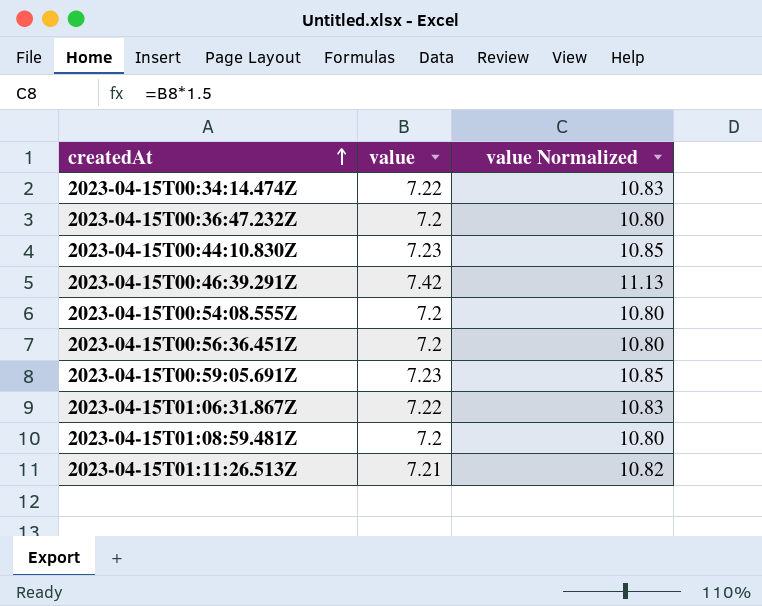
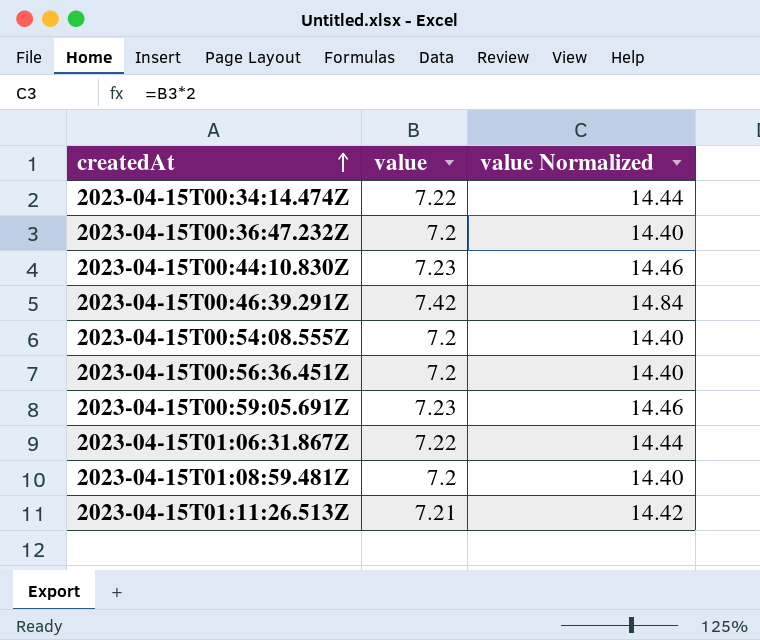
column value Normalized | formula: [value] * 1.5 -> [value] * 2

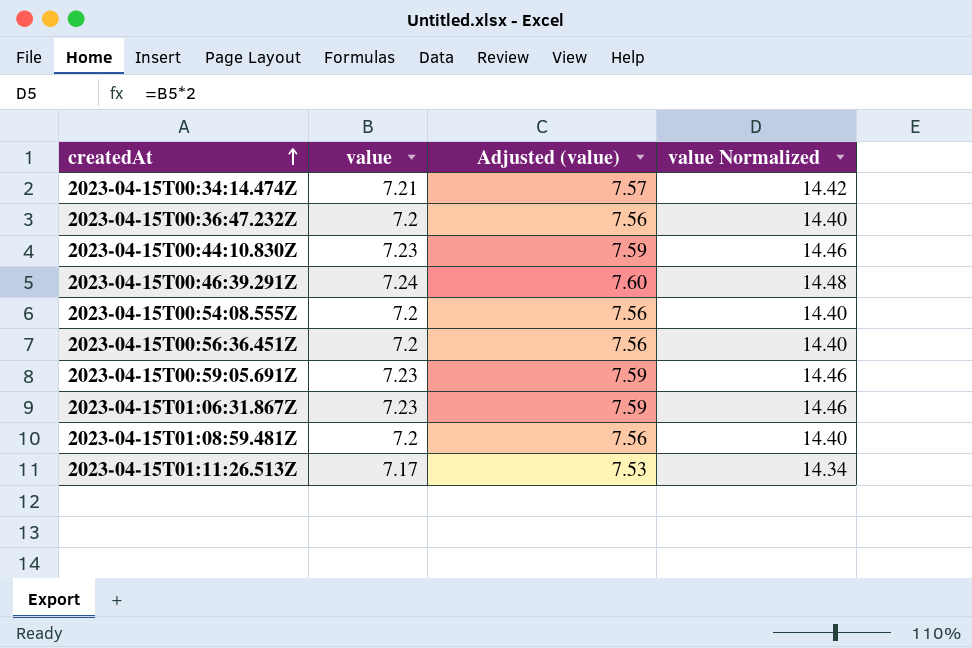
column Adjusted (value) | formula: none -> [value] * 1.05
2023-04-15T00:34:14.474Z | value: 7.22 -> 7.21
2023-04-15T00:34:14.474Z | value Normalized: 14.44 -> 14.42
2023-04-15T00:46:39.291Z | value: 7.42 -> 7.24
2023-04-15T00:46:39.291Z | value Normalized: 14.84 -> 14.48
2023-04-15T01:06:31.867Z | value: 7.22 -> 7.23
2023-04-15T01:06:31.867Z | value Normalized: 14.44 -> 14.46
2023-04-15T01:11:26.513Z | value: 7.21 -> 7.17
2023-04-15T01:11:26.513Z | value Normalized: 14.42 -> 14.34

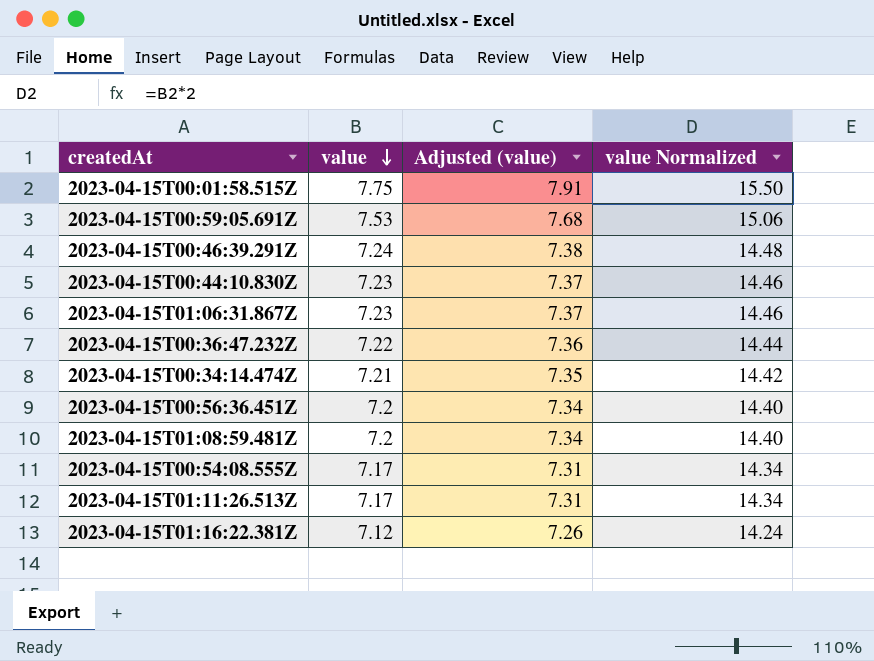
row order: createdAt ascending -> value descending
column Adjusted (value) | formula: [value] * 1.05 -> [value] * 1.02
row 2023-04-15T00:01:58.515Z: none -> 7.75 | 7.91 | 15.50
2023-04-15T00:59:05.691Z | value: 7.23 -> 7.53
2023-04-15T00:59:05.691Z | value Normalized: 14.46 -> 15.06
2023-04-15T00:36:47.232Z | value: 7.2 -> 7.22
2023-04-15T00:36:47.232Z | value Normalized: 14.40 -> 14.44
2023-04-15T00:54:08.555Z | value: 7.2 -> 7.17
2023-04-15T00:54:08.555Z | value Normalized: 14.40 -> 14.34
row 2023-04-15T01:16:22.381Z: none -> 7.12 | 7.26 | 14.24

